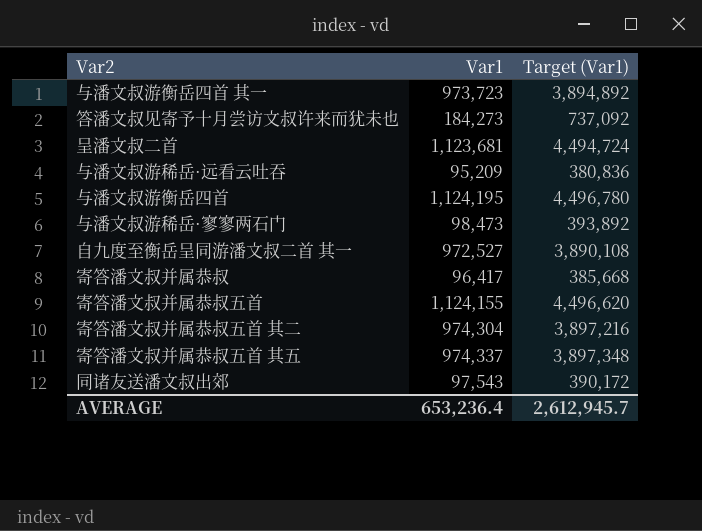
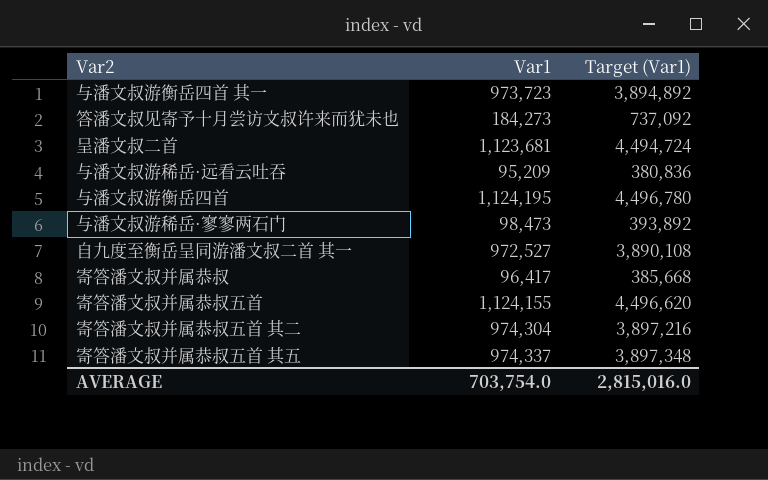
row 同诸友送潘文叔出郊: 97,543 | 390,172 -> none
AVERAGE | Var1: 653,236.4 -> 703,754.0
AVERAGE | Target (Var1): 2,612,945.7 -> 2,815,016.0

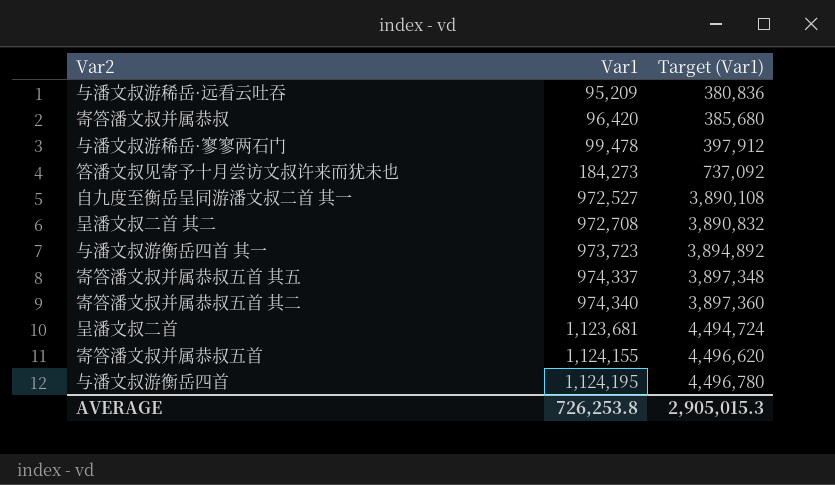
row order: none -> Var1 ascending
寄答潘文叔并属恭叔 | Var1: 96,417 -> 96,420
寄答潘文叔并属恭叔 | Target (Var1): 385,668 -> 385,680
与潘文叔游稀岳·寥寥两石门 | Var1: 98,473 -> 99,478
与潘文叔游稀岳·寥寥两石门 | Target (Var1): 393,892 -> 397,912
row 呈潘文叔二首 其二: none -> 972,708 | 3,890,832
寄答潘文叔并属恭叔五首 其二 | Var1: 974,304 -> 974,340
寄答潘文叔并属恭叔五首 其二 | Target (Var1): 3,897,216 -> 3,897,360
AVERAGE | Var1: 703,754.0 -> 726,253.8
AVERAGE | Target (Var1): 2,815,016.0 -> 2,905,015.3

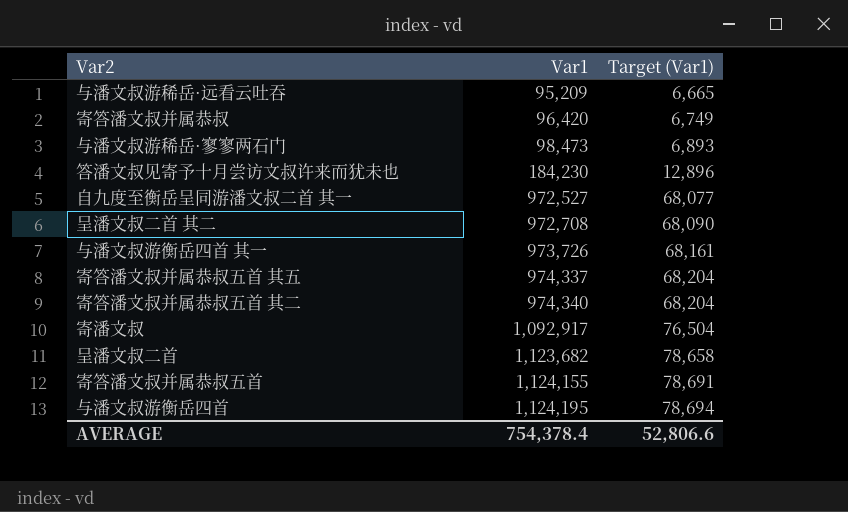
column Target (Var1) | formula: [Var1] * 4 -> [Var1] * 0.07
与潘文叔游稀岳·寥寥两石门 | Var1: 99,478 -> 98,473
答潘文叔见寄予十月尝访文叔许来而犹未也 | Var1: 184,273 -> 184,230
与潘文叔游衡岳四首 其一 | Var1: 973,723 -> 973,726
row 寄潘文叔: none -> 1,092,917 | 76,504
呈潘文叔二首 | Var1: 1,123,681 -> 1,123,682
AVERAGE | Var1: 726,253.8 -> 754,378.4
AVERAGE | Target (Var1): 2,905,015.3 -> 52,806.6

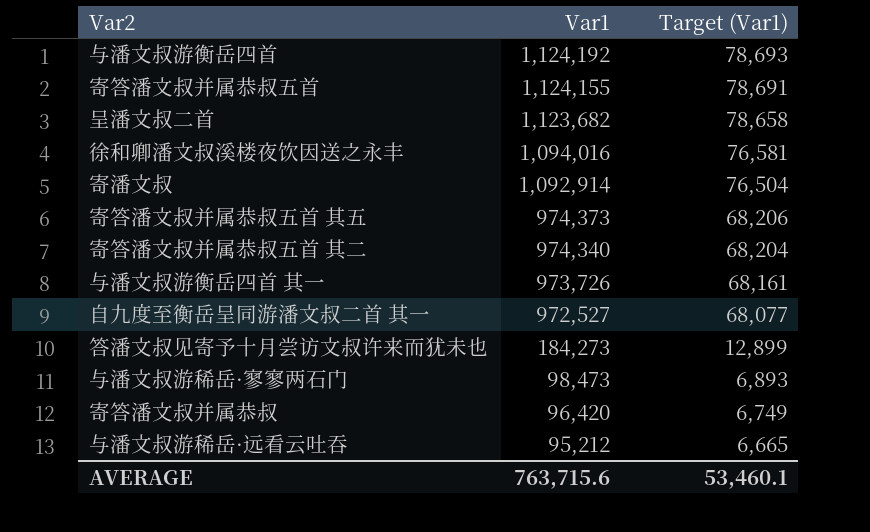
row order: Var1 ascending -> Var1 descending
row 呈潘文叔二首 其二: 972,708 | 68,090 -> none
与潘文叔游衡岳四首 | Var1: 1,124,195 -> 1,124,192
与潘文叔游衡岳四首 | Target (Var1): 78,694 -> 78,693
row 徐和卿潘文叔溪楼夜饮因送之永丰: none -> 1,094,016 | 76,581
寄潘文叔 | Var1: 1,092,917 -> 1,092,914
寄答潘文叔并属恭叔五首 其五 | Var1: 974,337 -> 974,373
寄答潘文叔并属恭叔五首 其五 | Target (Var1): 68,204 -> 68,206
答潘文叔见寄予十月尝访文叔许来而犹未也 | Var1: 184,230 -> 184,273
答潘文叔见寄予十月尝访文叔许来而犹未也 | Target (Var1): 12,896 -> 12,899
与潘文叔游稀岳·远看云吐吞 | Var1: 95,209 -> 95,212
AVERAGE | Var1: 754,378.4 -> 763,715.6
AVERAGE | Target (Var1): 52,806.6 -> 53,460.1

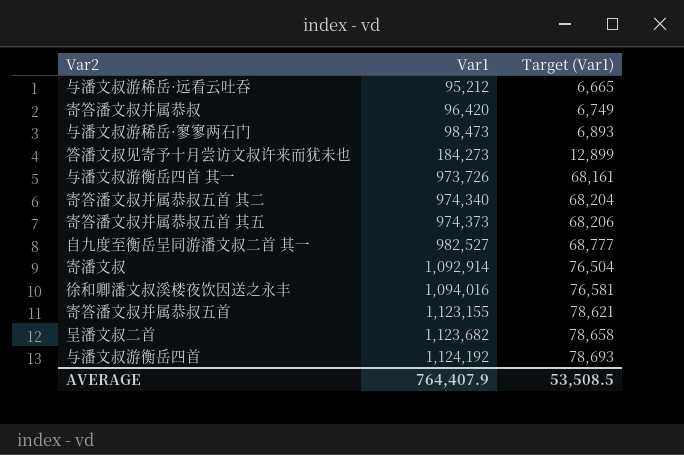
row order: Var1 descending -> Var1 ascending
自九度至衡岳呈同游潘文叔二首 其一 | Var1: 972,527 -> 982,527
自九度至衡岳呈同游潘文叔二首 其一 | Target (Var1): 68,077 -> 68,777
寄答潘文叔并属恭叔五首 | Var1: 1,124,155 -> 1,123,155
寄答潘文叔并属恭叔五首 | Target (Var1): 78,691 -> 78,621
AVERAGE | Var1: 763,715.6 -> 764,407.9
AVERAGE | Target (Var1): 53,460.1 -> 53,508.5

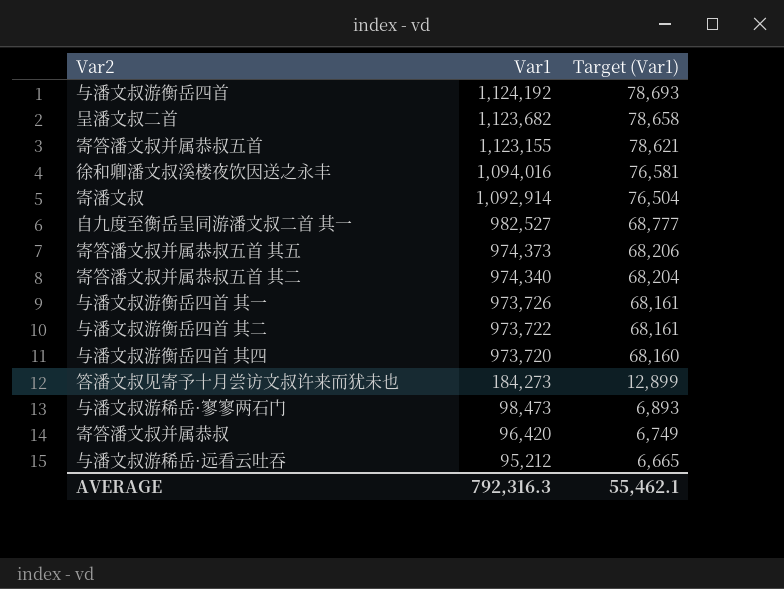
row order: Var1 ascending -> Var1 descending
row 与潘文叔游衡岳四首 其二: none -> 973,722 | 68,161
row 与潘文叔游衡岳四首 其四: none -> 973,720 | 68,160
AVERAGE | Var1: 764,407.9 -> 792,316.3
AVERAGE | Target (Var1): 53,508.5 -> 55,462.1

